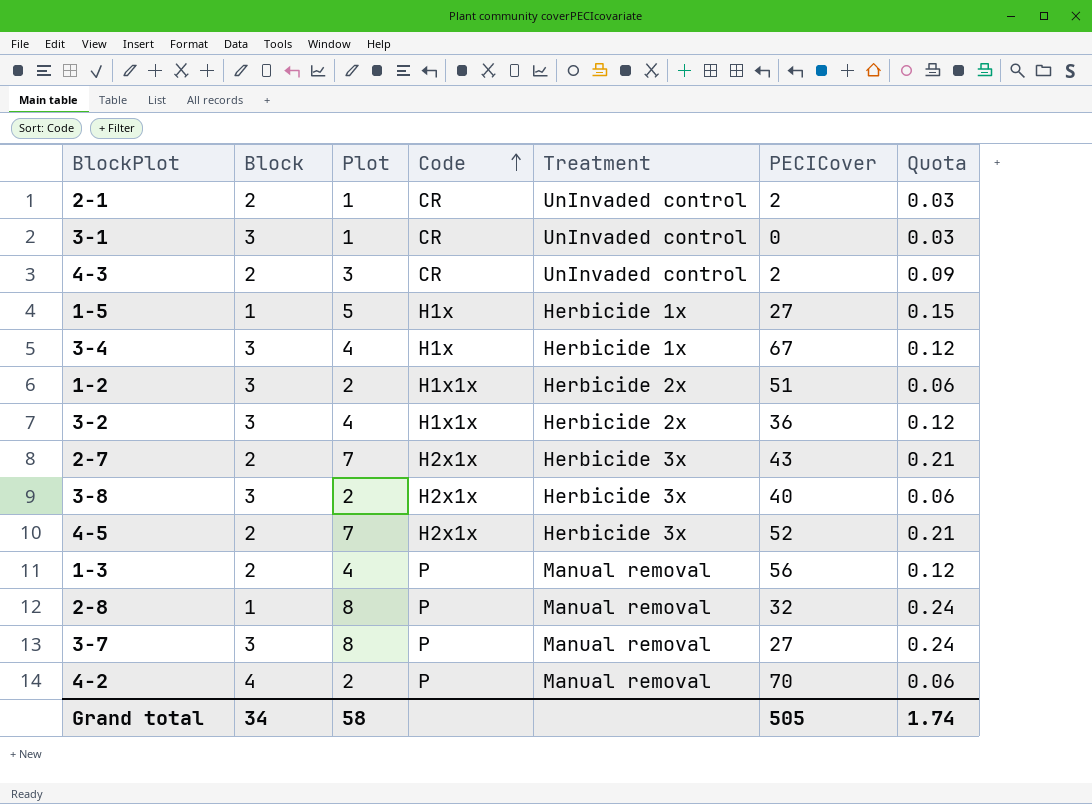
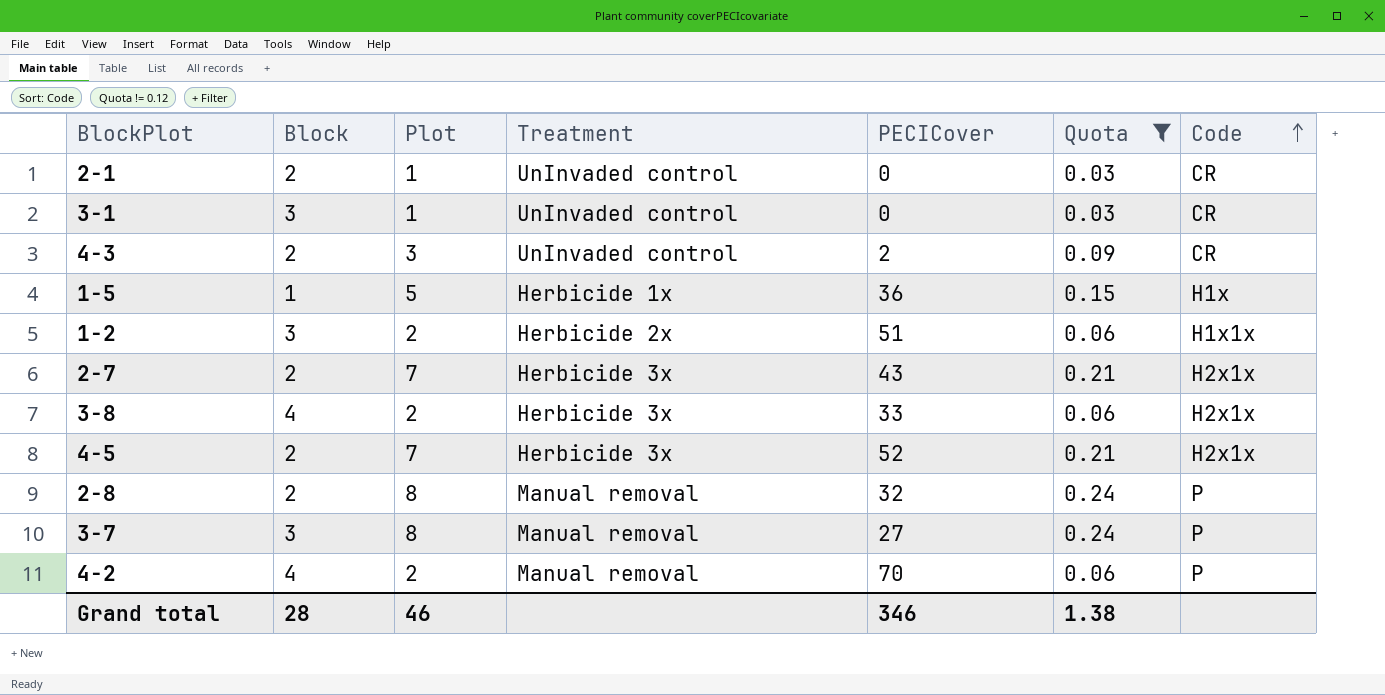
filter: none -> Quota != 0.12
column Code | position: 4 -> 7
2-1 | PECICover: 2 -> 0
1-5 | PECICover: 27 -> 36
3-8 | Block: 3 -> 4
3-8 | PECICover: 40 -> 33
2-8 | Block: 1 -> 2
Grand total | Block: 34 -> 28
Grand total | Plot: 58 -> 46
Grand total | PECICover: 505 -> 346
Grand total | Quota: 1.74 -> 1.38

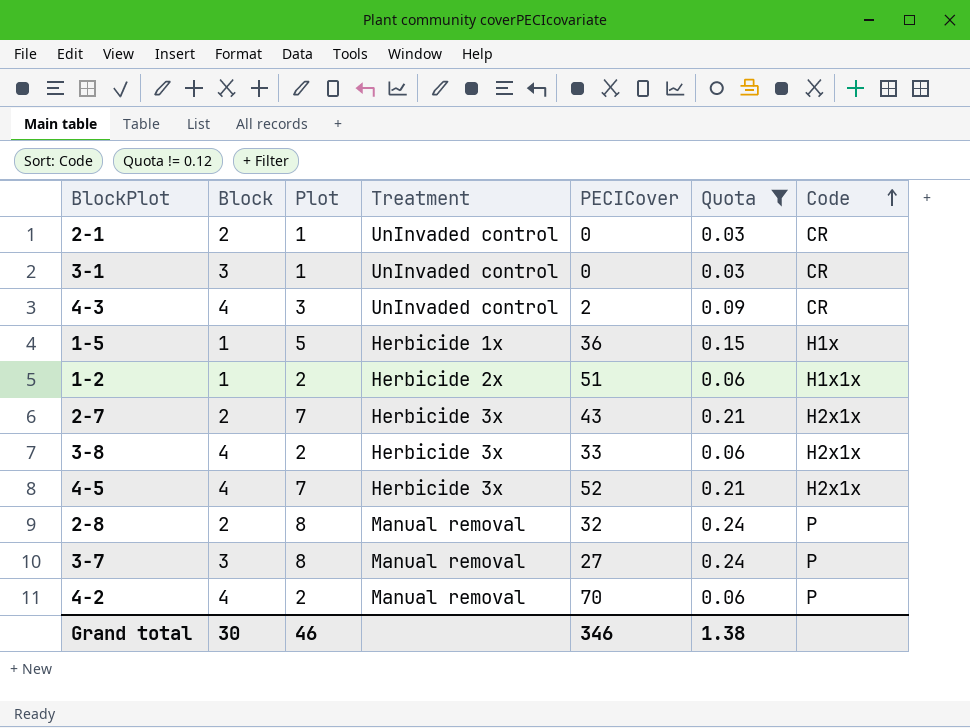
4-3 | Block: 2 -> 4
1-2 | Block: 3 -> 1
4-5 | Block: 2 -> 4
Grand total | Block: 28 -> 30

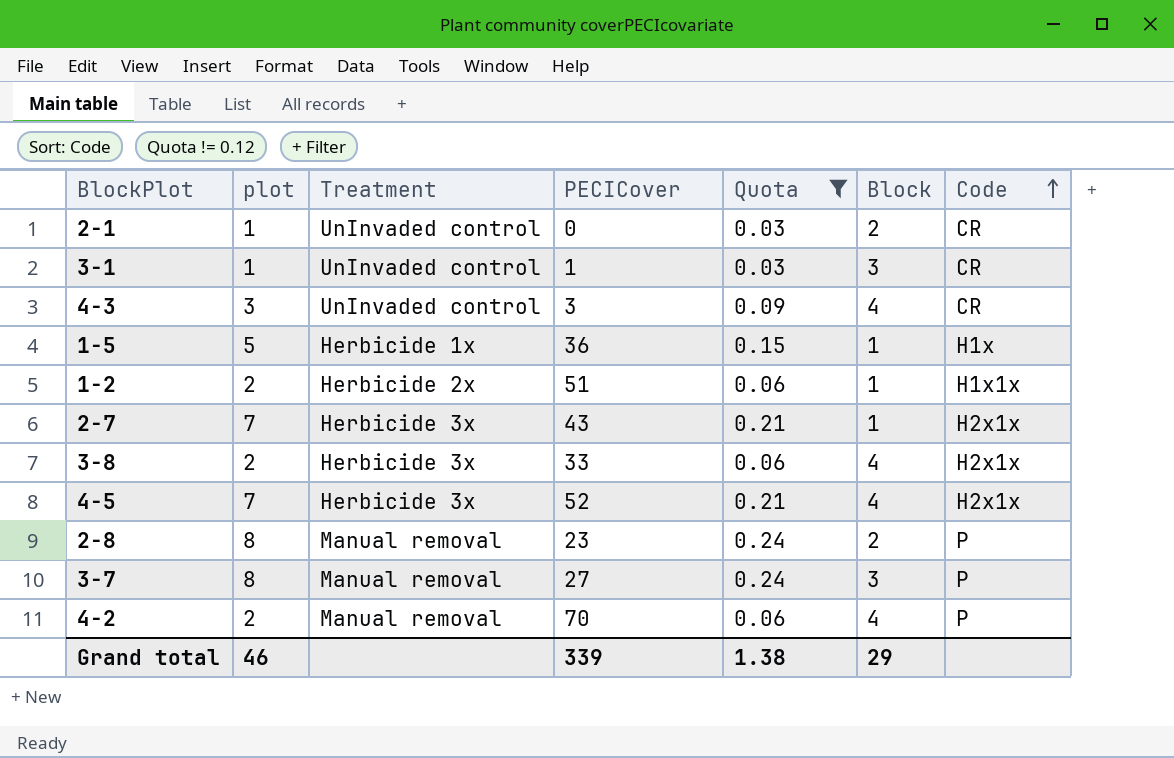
column name: Plot -> plot
column Block | position: 2 -> 6
3-1 | PECICover: 0 -> 1
4-3 | PECICover: 2 -> 3
2-7 | Block: 2 -> 1
2-8 | PECICover: 32 -> 23
Grand total | PECICover: 346 -> 339
Grand total | Block: 30 -> 29

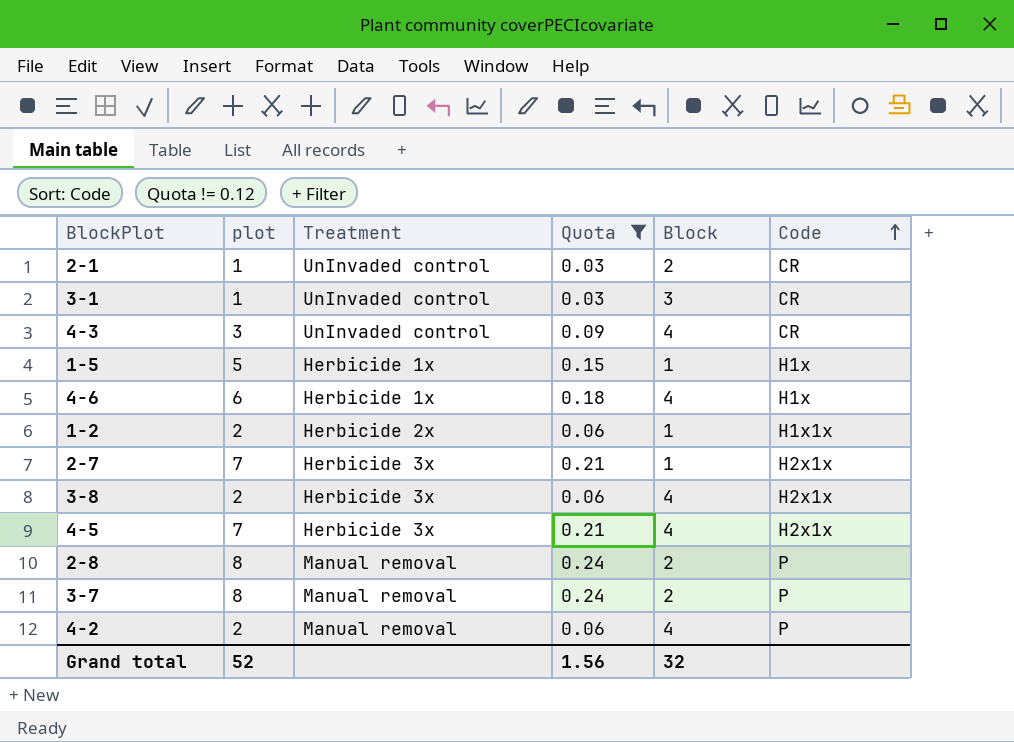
column PECICover | position: 4 -> none
row 4-6: none -> 6 | Herbicide 1x | 0.18 | 4 | H1x
3-7 | Block: 3 -> 2
Grand total | plot: 46 -> 52
Grand total | Quota: 1.38 -> 1.56
Grand total | Block: 29 -> 32

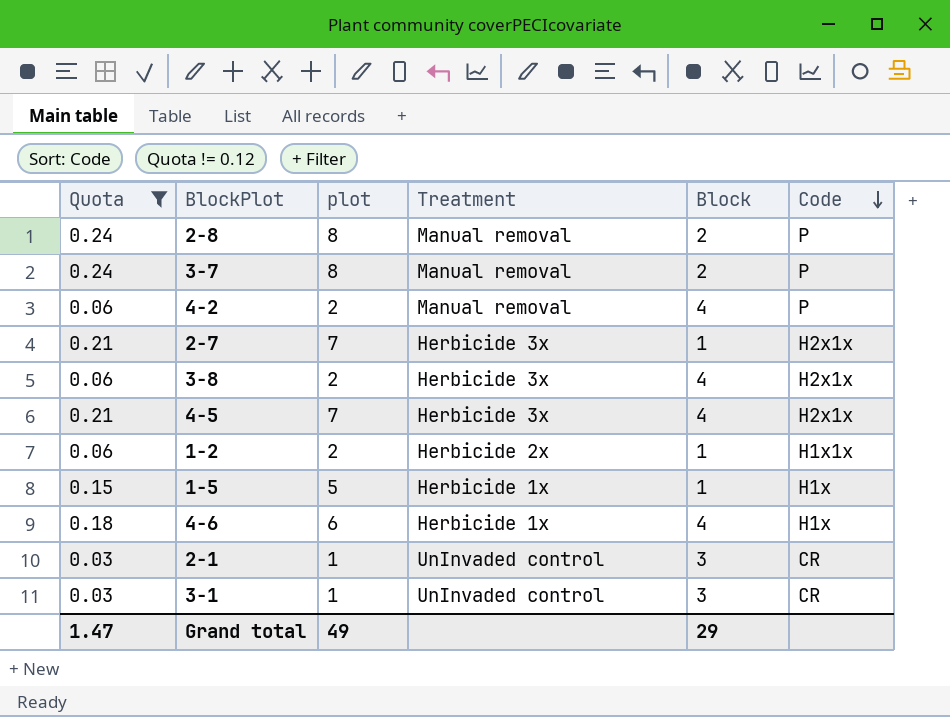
row order: Code ascending -> Code descending
column Quota | position: 4 -> 1
row 4-3: 3 | UnInvaded control | 0.09 | 4 | CR -> none
2-1 | Block: 2 -> 3
Grand total | Quota: 1.56 -> 1.47
Grand total | plot: 52 -> 49
Grand total | Block: 32 -> 29

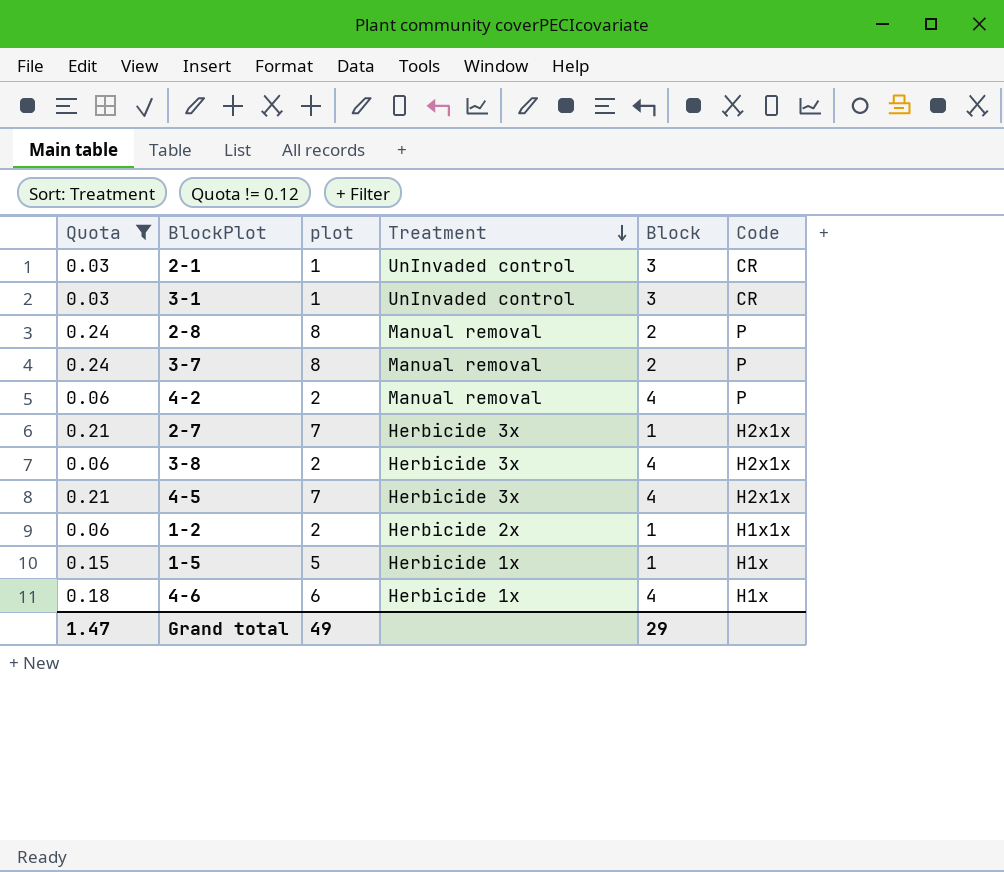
row order: Code descending -> Treatment descending

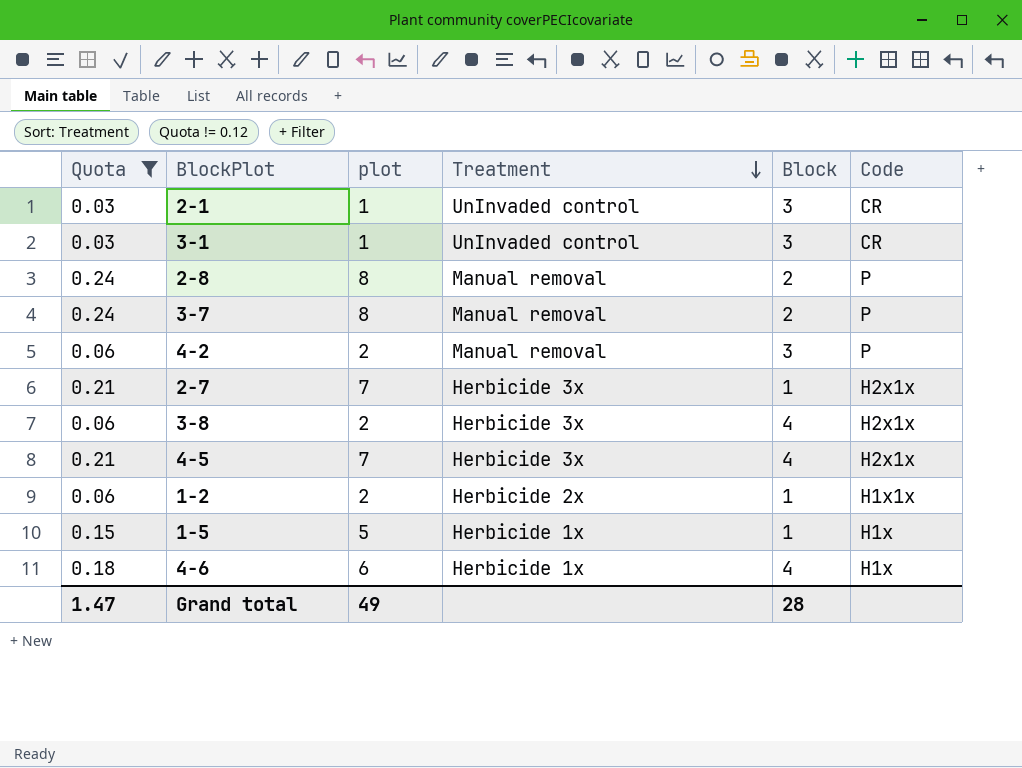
4-2 | Block: 4 -> 3
Grand total | Block: 29 -> 28

